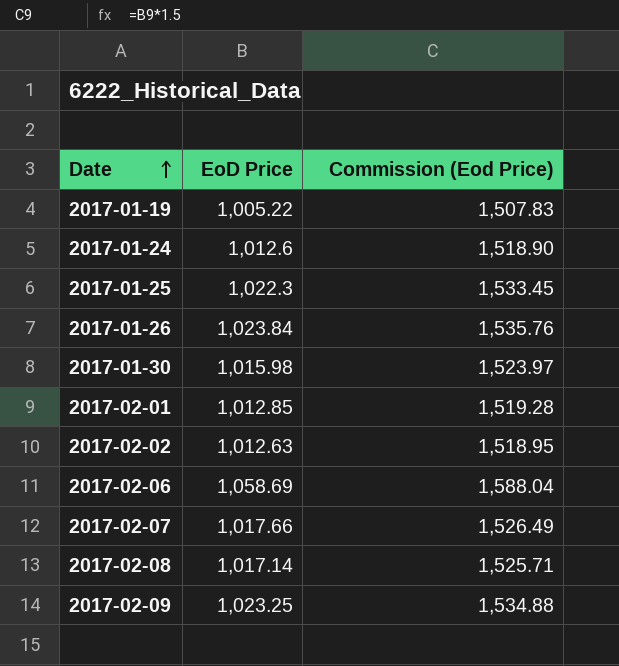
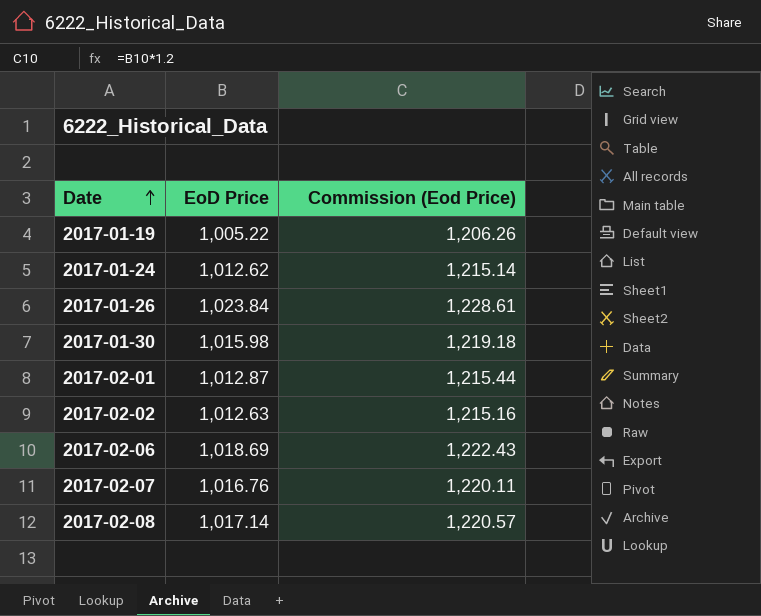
column Commission (Eod Price) | formula: [EoD Price] * 1.5 -> [EoD Price] * 1.2
row 2017-01-25: 1,022.3 | 1,533.45 -> none
row 2017-02-09: 1,023.25 | 1,534.88 -> none
2017-01-24 | EoD Price: 1,012.6 -> 1,012.62
2017-02-01 | EoD Price: 1,012.85 -> 1,012.87
2017-02-06 | EoD Price: 1,058.69 -> 1,018.69
2017-02-07 | EoD Price: 1,017.66 -> 1,016.76

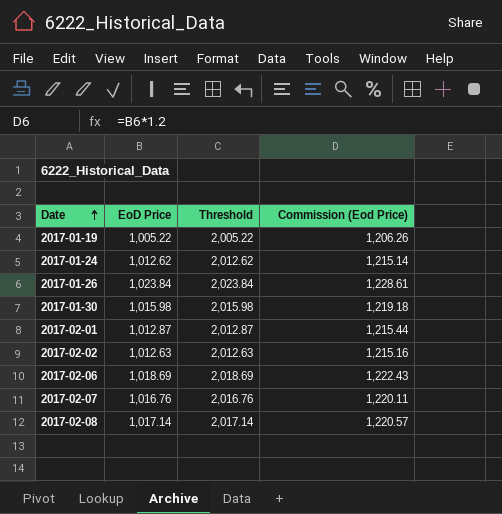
column Threshold | formula: none -> [EoD Price] + 1000

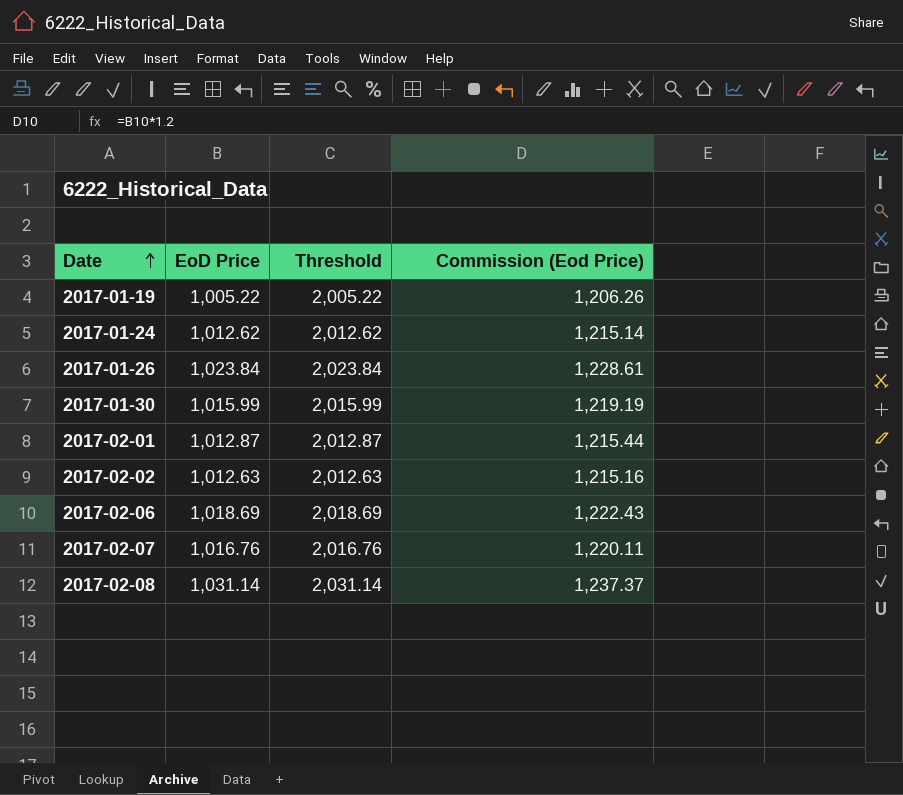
2017-01-30 | EoD Price: 1,015.98 -> 1,015.99
2017-01-30 | Threshold: 2,015.98 -> 2,015.99
2017-01-30 | Commission (Eod Price): 1,219.18 -> 1,219.19
2017-02-08 | EoD Price: 1,017.14 -> 1,031.14
2017-02-08 | Threshold: 2,017.14 -> 2,031.14
2017-02-08 | Commission (Eod Price): 1,220.57 -> 1,237.37

